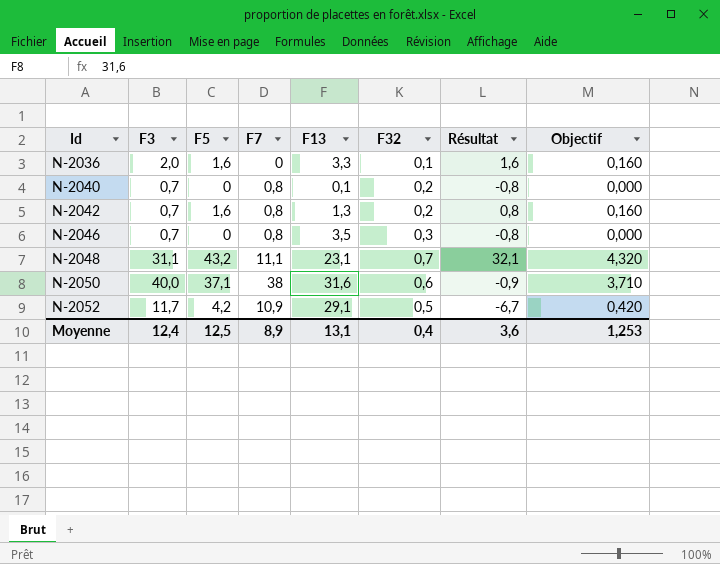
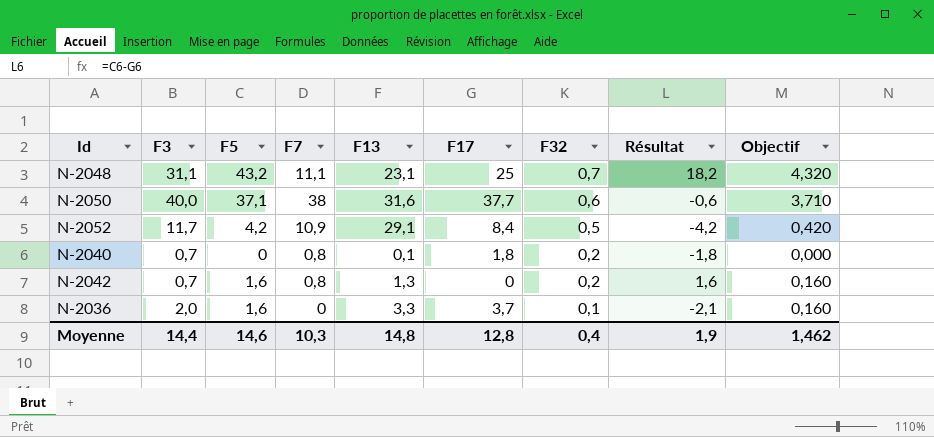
row order: Id ascending -> F32 descending
column F17 | position: none -> 6
column Résultat | formula: [F5] - [F7] -> [F5] - [F17]
row N-2046: 0,7 | 0 | 0,8 | 3,5 | 0,3 | -0,8 | 0,000 -> none
Moyenne | F3: 12,4 -> 14,4
Moyenne | F5: 12,5 -> 14,6
Moyenne | F7: 8,9 -> 10,3
Moyenne | F13: 13,1 -> 14,8
Moyenne | Résultat: 3,6 -> 1,9
Moyenne | Objectif: 1,253 -> 1,462

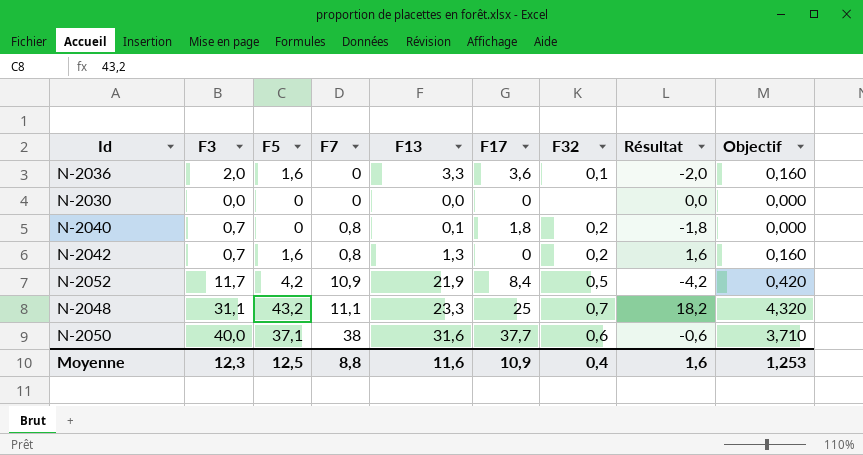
row order: F32 descending -> F7 ascending
N-2036 | F17: 3,7 -> 3,6
N-2036 | Résultat: -2,1 -> -2,0
row N-2030: none -> 0,0 | 0 | 0 | 0,0 | 0 | none | 0,0 | 0,000
N-2052 | F13: 29,1 -> 21,9
N-2048 | F13: 23,1 -> 23,3
Moyenne | F3: 14,4 -> 12,3
Moyenne | F5: 14,6 -> 12,5
Moyenne | F7: 10,3 -> 8,8
Moyenne | F13: 14,8 -> 11,6
Moyenne | F17: 12,8 -> 10,9
Moyenne | Résultat: 1,9 -> 1,6
Moyenne | Objectif: 1,462 -> 1,253

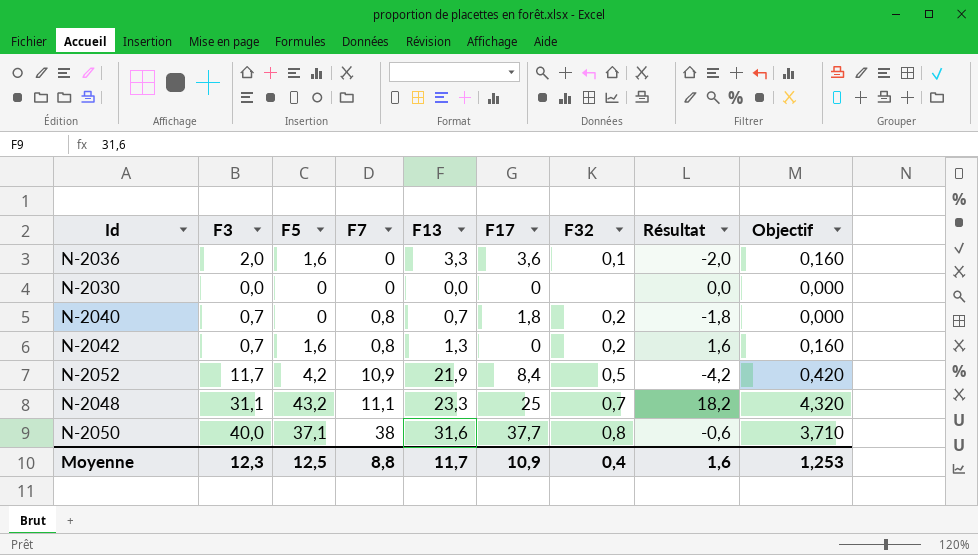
N-2040 | F13: 0,1 -> 0,7
N-2050 | F32: 0,6 -> 0,8
Moyenne | F13: 11,6 -> 11,7

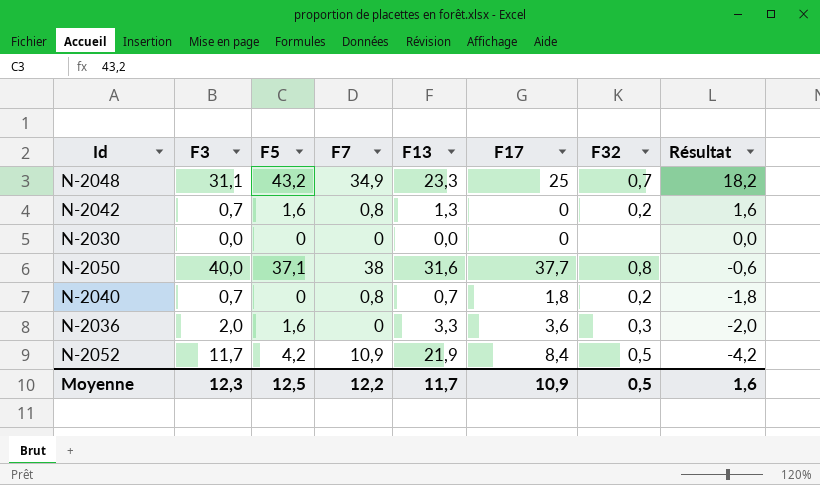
row order: F7 ascending -> Résultat descending
column Objectif | formula: [F5] * 0,1 -> none
N-2048 | F7: 11,1 -> 34,9
N-2036 | F32: 0,1 -> 0,3
Moyenne | F7: 8,8 -> 12,2
Moyenne | F32: 0,4 -> 0,5

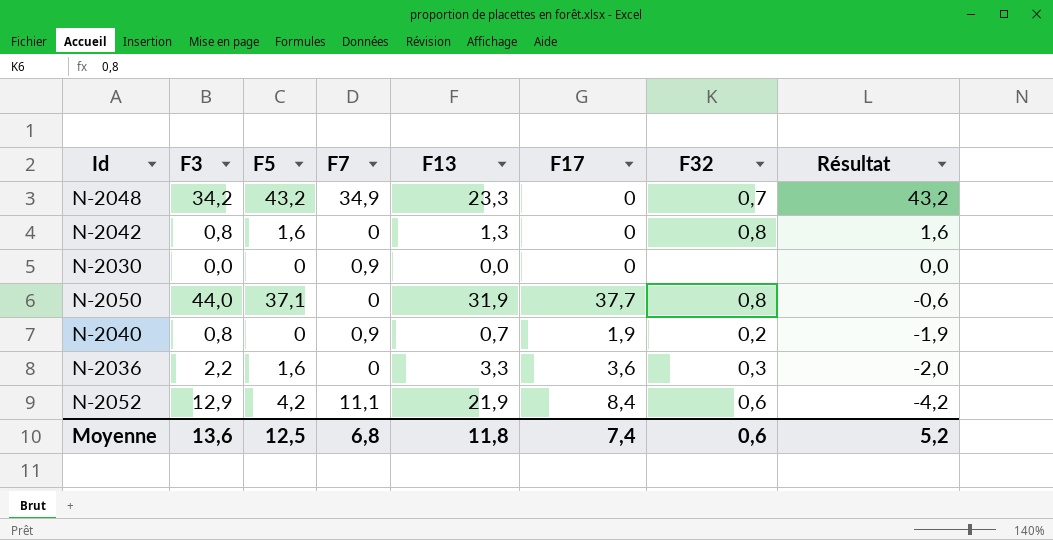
N-2048 | F3: 31,1 -> 34,2
N-2048 | F17: 25 -> 0
N-2048 | Résultat: 18,2 -> 43,2
N-2042 | F3: 0,7 -> 0,8
N-2042 | F7: 0,8 -> 0
N-2042 | F32: 0,2 -> 0,8
N-2030 | F7: 0 -> 0,9
N-2050 | F3: 40,0 -> 44,0
N-2050 | F7: 38 -> 0
N-2050 | F13: 31,6 -> 31,9
N-2040 | F3: 0,7 -> 0,8
N-2040 | F7: 0,8 -> 0,9
N-2040 | F17: 1,8 -> 1,9
N-2040 | Résultat: -1,8 -> -1,9
N-2036 | F3: 2,0 -> 2,2
N-2052 | F3: 11,7 -> 12,9
N-2052 | F7: 10,9 -> 11,1
N-2052 | F32: 0,5 -> 0,6
Moyenne | F3: 12,3 -> 13,6
Moyenne | F7: 12,2 -> 6,8
Moyenne | F13: 11,7 -> 11,8
Moyenne | F17: 10,9 -> 7,4
Moyenne | F32: 0,5 -> 0,6
Moyenne | Résultat: 1,6 -> 5,2

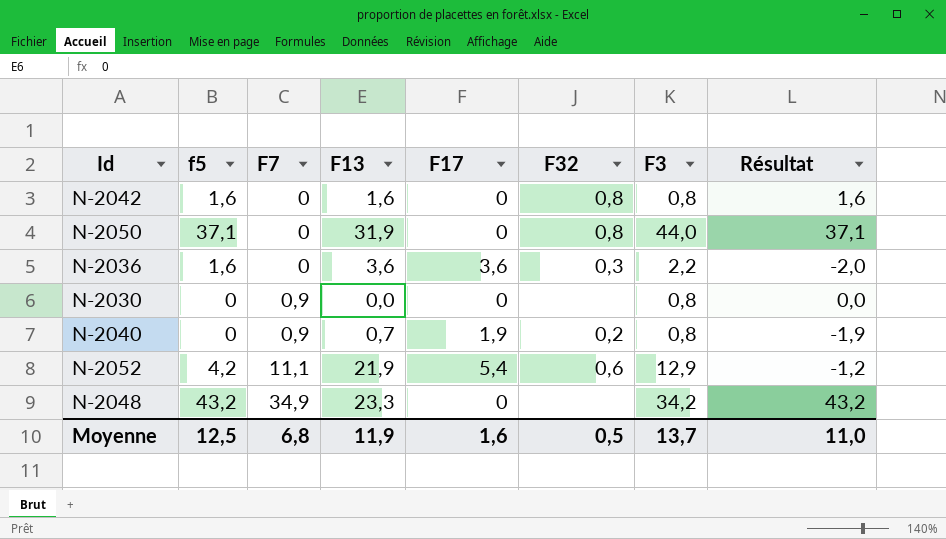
row order: Résultat descending -> F7 ascending
column name: F5 -> f5
column F3 | position: 2 -> 7
N-2042 | F13: 1,3 -> 1,6
N-2050 | F17: 37,7 -> 0
N-2050 | Résultat: -0,6 -> 37,1
N-2036 | F13: 3,3 -> 3,6
N-2030 | F3: 0,0 -> 0,8
N-2052 | F17: 8,4 -> 5,4
N-2052 | Résultat: -4,2 -> -1,2
N-2048 | F32: 0,7 -> none
Moyenne | F13: 11,8 -> 11,9
Moyenne | F17: 7,4 -> 1,6
Moyenne | F32: 0,6 -> 0,5
Moyenne | F3: 13,6 -> 13,7
Moyenne | Résultat: 5,2 -> 11,0

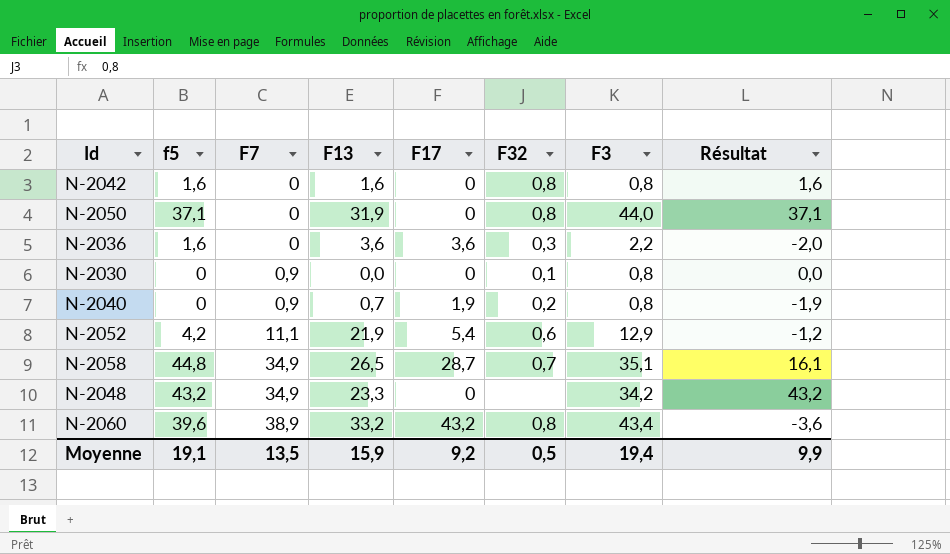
N-2030 | F32: none -> 0,1
row N-2058: none -> 44,8 | 34,9 | 26,5 | 28,7 | 0,7 | 35,1 | 16,1
row N-2060: none -> 39,6 | 38,9 | 33,2 | 43,2 | 0,8 | 43,4 | -3,6
Moyenne | f5: 12,5 -> 19,1
Moyenne | F7: 6,8 -> 13,5
Moyenne | F13: 11,9 -> 15,9
Moyenne | F17: 1,6 -> 9,2
Moyenne | F3: 13,7 -> 19,4
Moyenne | Résultat: 11,0 -> 9,9

